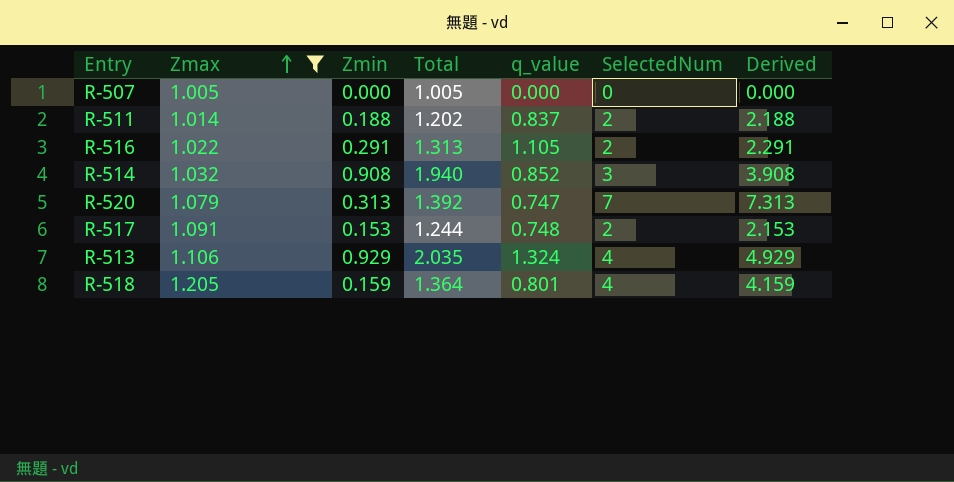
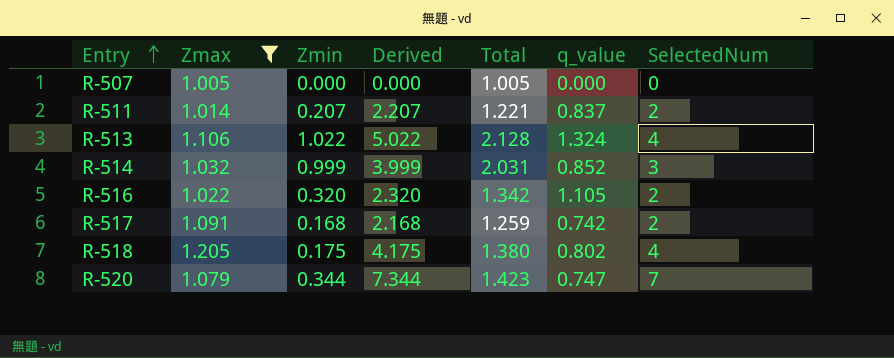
row order: Zmax ascending -> Entry ascending
column Derived | position: 7 -> 4
R-511 | Zmin: 0.188 -> 0.207
R-511 | Derived: 2.188 -> 2.207
R-511 | Total: 1.202 -> 1.221
R-513 | Zmin: 0.929 -> 1.022
R-513 | Derived: 4.929 -> 5.022
R-513 | Total: 2.035 -> 2.128
R-514 | Zmin: 0.908 -> 0.999
R-514 | Derived: 3.908 -> 3.999
R-514 | Total: 1.940 -> 2.031
R-516 | Zmin: 0.291 -> 0.320
R-516 | Derived: 2.291 -> 2.320
R-516 | Total: 1.313 -> 1.342
R-517 | Zmin: 0.153 -> 0.168
R-517 | Derived: 2.153 -> 2.168
R-517 | Total: 1.244 -> 1.259
R-517 | q_value: 0.748 -> 0.742
R-518 | Zmin: 0.159 -> 0.175
R-518 | Derived: 4.159 -> 4.175
R-518 | Total: 1.364 -> 1.380
R-518 | q_value: 0.801 -> 0.802
R-520 | Zmin: 0.313 -> 0.344
R-520 | Derived: 7.313 -> 7.344
R-520 | Total: 1.392 -> 1.423

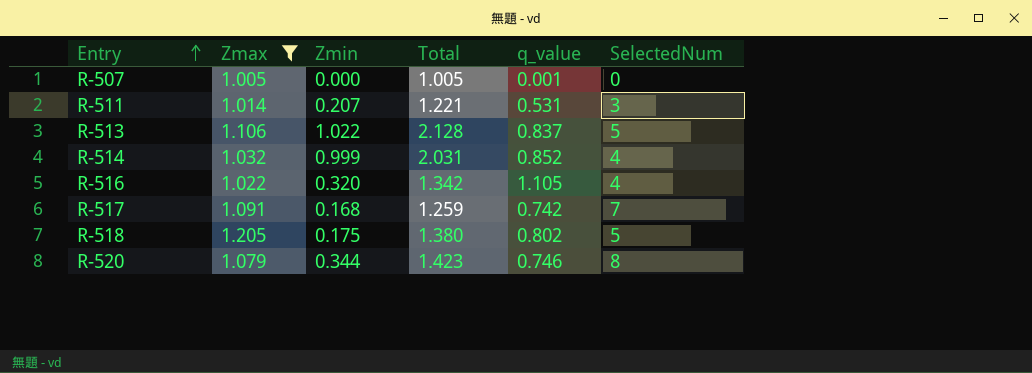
column Derived | formula: [Zmin] + [SelectedNum] -> none
R-507 | q_value: 0.000 -> 0.001
R-511 | q_value: 0.837 -> 0.531
R-511 | SelectedNum: 2 -> 3
R-513 | q_value: 1.324 -> 0.837
R-513 | SelectedNum: 4 -> 5
R-514 | SelectedNum: 3 -> 4
R-516 | SelectedNum: 2 -> 4
R-517 | SelectedNum: 2 -> 7
R-518 | SelectedNum: 4 -> 5
R-520 | q_value: 0.747 -> 0.746
R-520 | SelectedNum: 7 -> 8

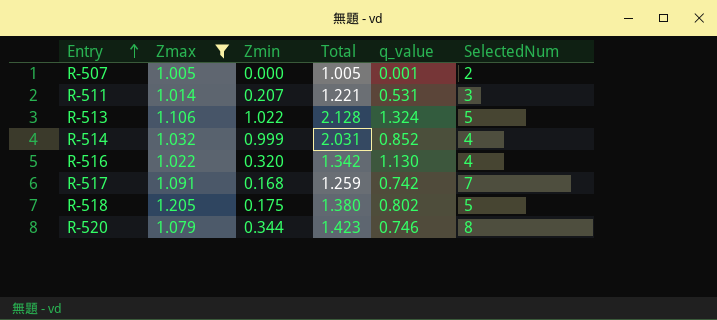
R-507 | SelectedNum: 0 -> 2
R-513 | q_value: 0.837 -> 1.324
R-516 | q_value: 1.105 -> 1.130

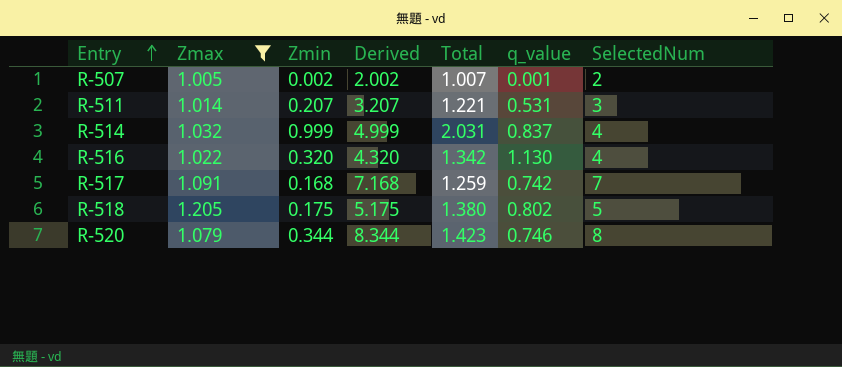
column Derived | formula: none -> [Zmin] + [SelectedNum]
row R-513: 1.106 | 1.022 | 2.128 | 1.324 | 5 -> none
R-507 | Zmin: 0.000 -> 0.002
R-507 | Total: 1.005 -> 1.007
R-514 | q_value: 0.852 -> 0.837

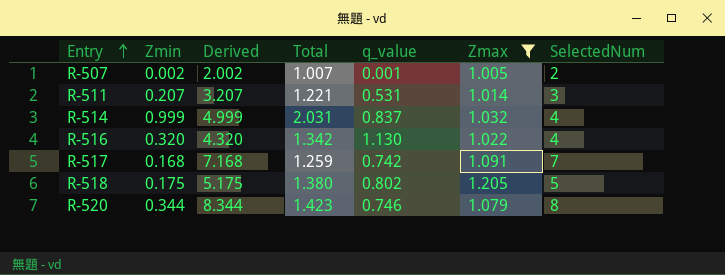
column Zmax | position: 2 -> 6

